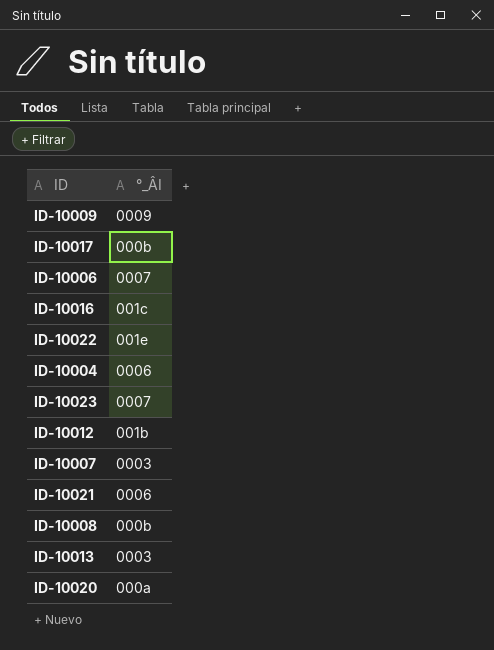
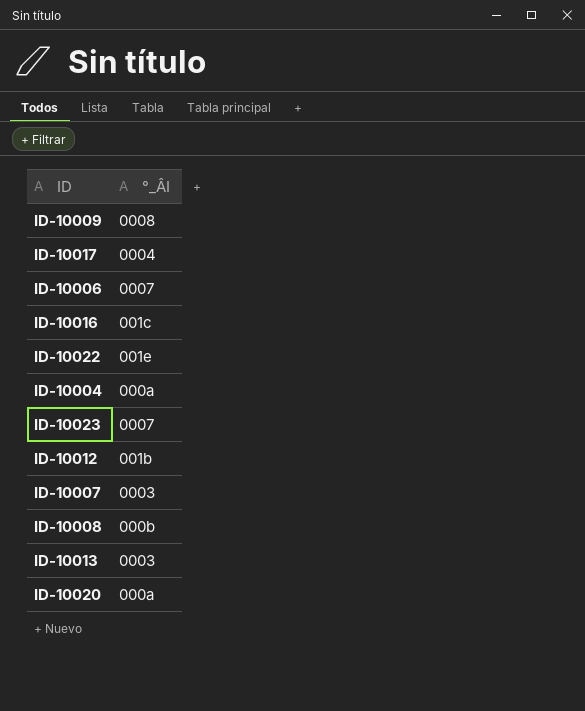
row ID-10021: 0006 -> none
ID-10009 | °_ÂI: 0009 -> 0008
ID-10017 | °_ÂI: 000b -> 0004
ID-10004 | °_ÂI: 0006 -> 000a

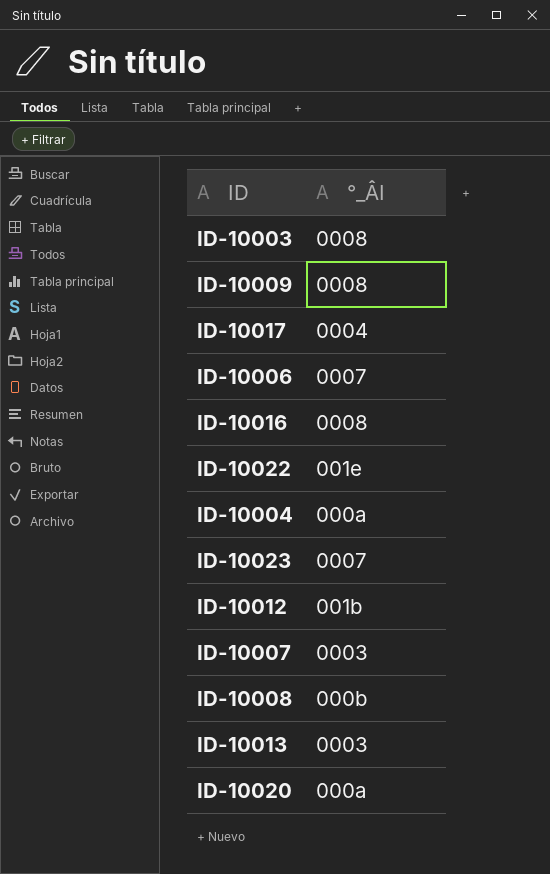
row ID-10003: none -> 0008
ID-10016 | °_ÂI: 001c -> 0008

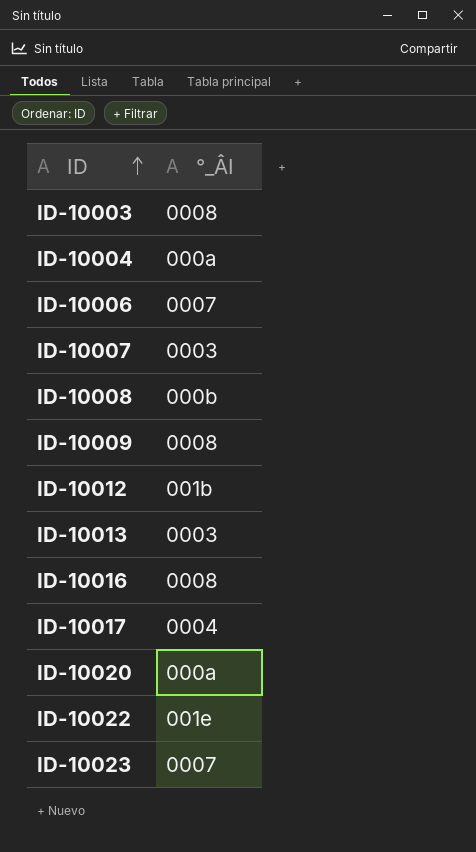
row order: none -> ID ascending

